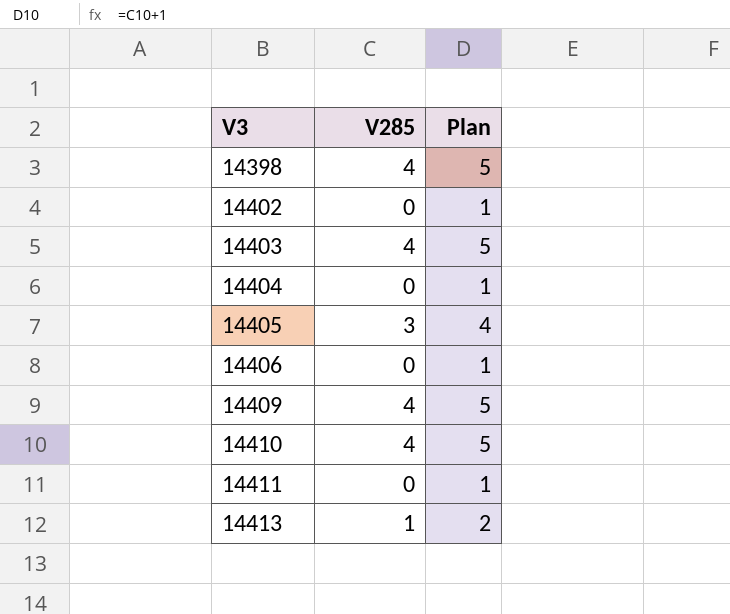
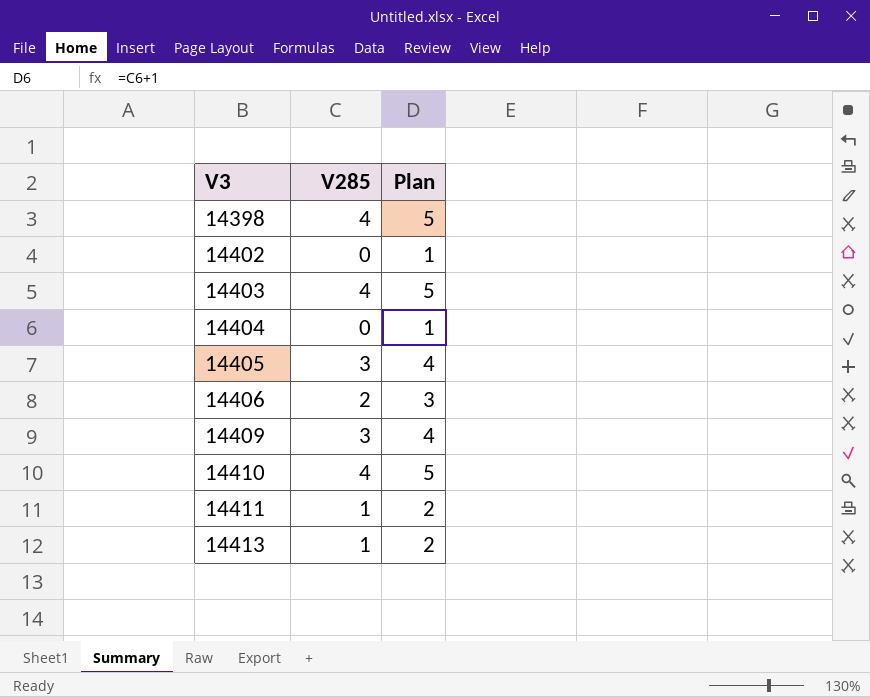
14406 | V285: 0 -> 2
14406 | Plan: 1 -> 3
14409 | V285: 4 -> 3
14409 | Plan: 5 -> 4
14411 | V285: 0 -> 1
14411 | Plan: 1 -> 2

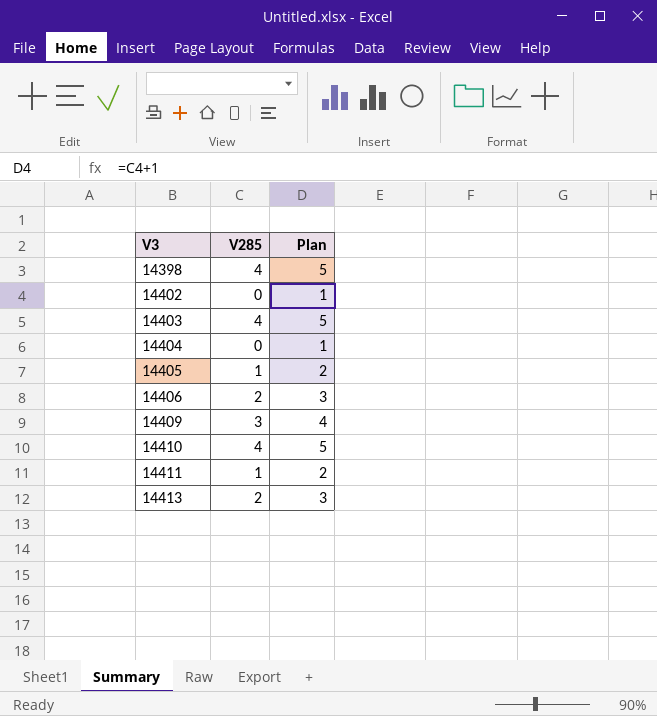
14405 | V285: 3 -> 1
14405 | Plan: 4 -> 2
14413 | V285: 1 -> 2
14413 | Plan: 2 -> 3

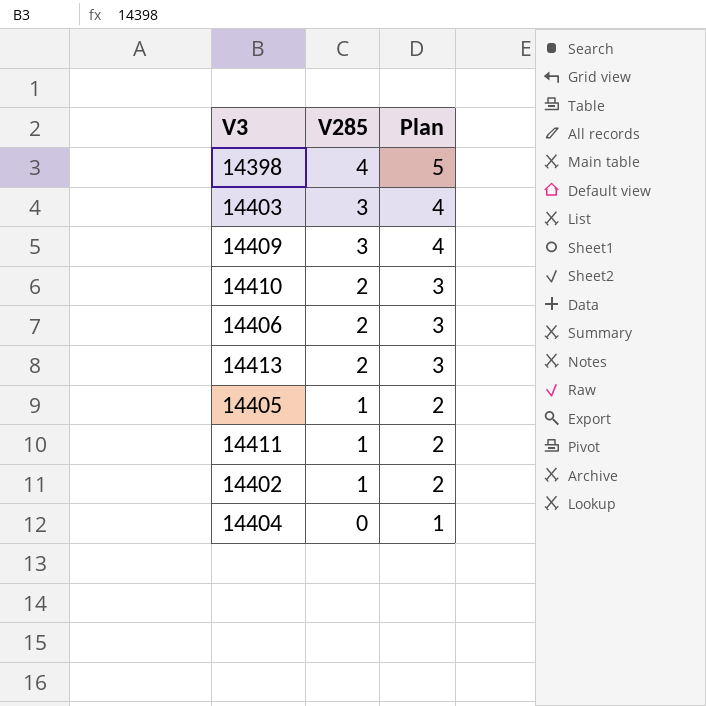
row order: V3 ascending -> V285 descending
14403 | V285: 4 -> 3
14403 | Plan: 5 -> 4
14410 | V285: 4 -> 2
14410 | Plan: 5 -> 3
14402 | V285: 0 -> 1
14402 | Plan: 1 -> 2

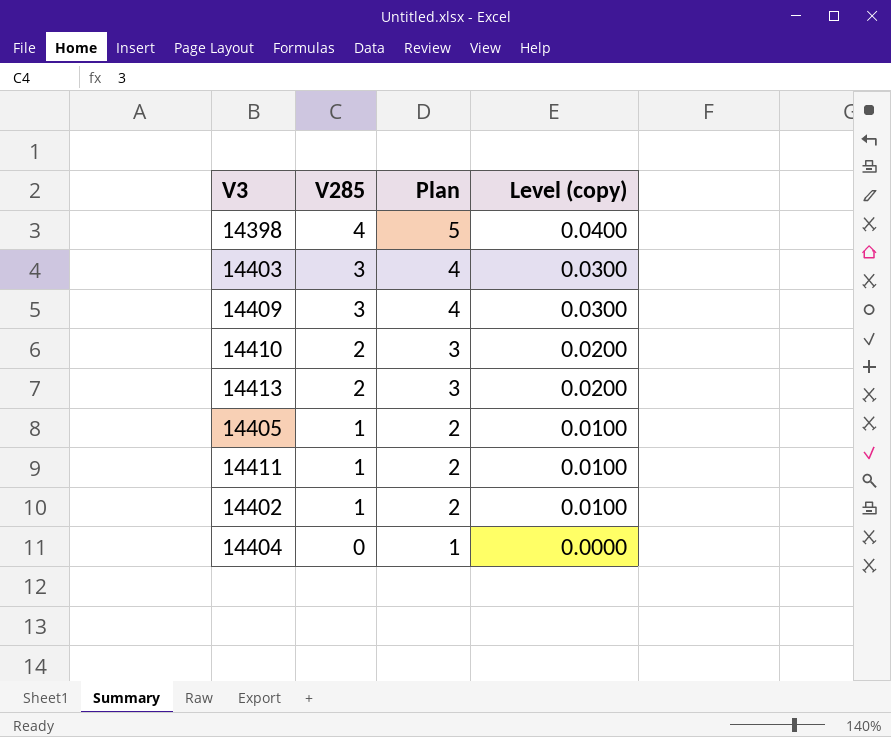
column Level (copy) | formula: none -> [V285] * 0.01
row 14406: 2 | 3 -> none

